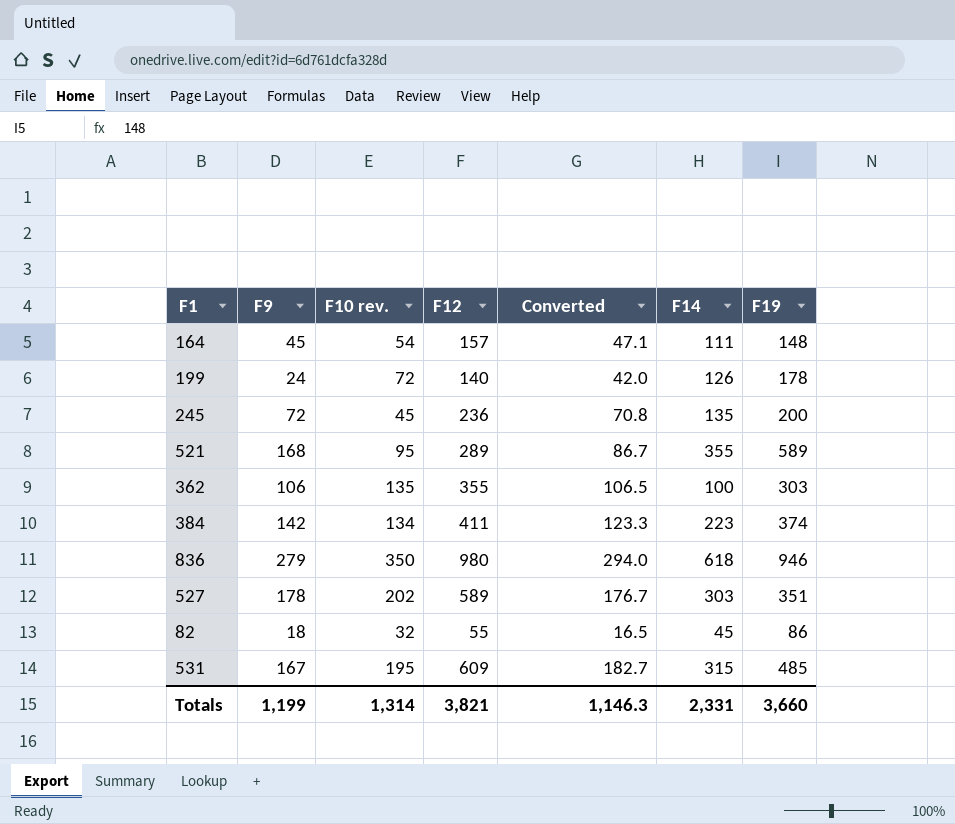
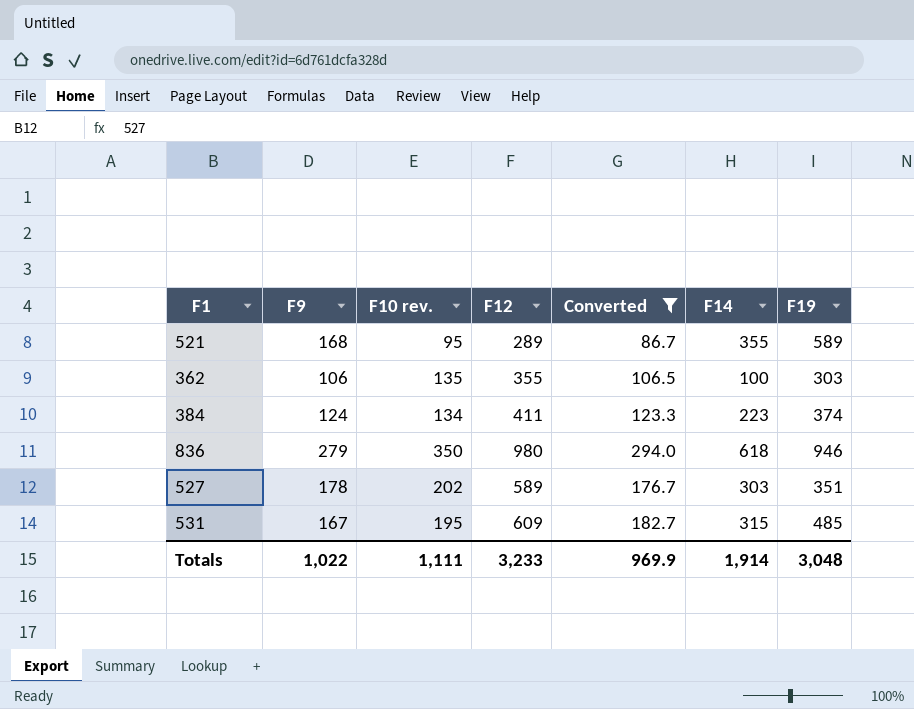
filter: none -> Converted >= 86.7
384 | F9: 142 -> 124
Totals | F9: 1,199 -> 1,022
Totals | F10 rev.: 1,314 -> 1,111
Totals | F12: 3,821 -> 3,233
Totals | Converted: 1,146.3 -> 969.9
Totals | F14: 2,331 -> 1,914
Totals | F19: 3,660 -> 3,048

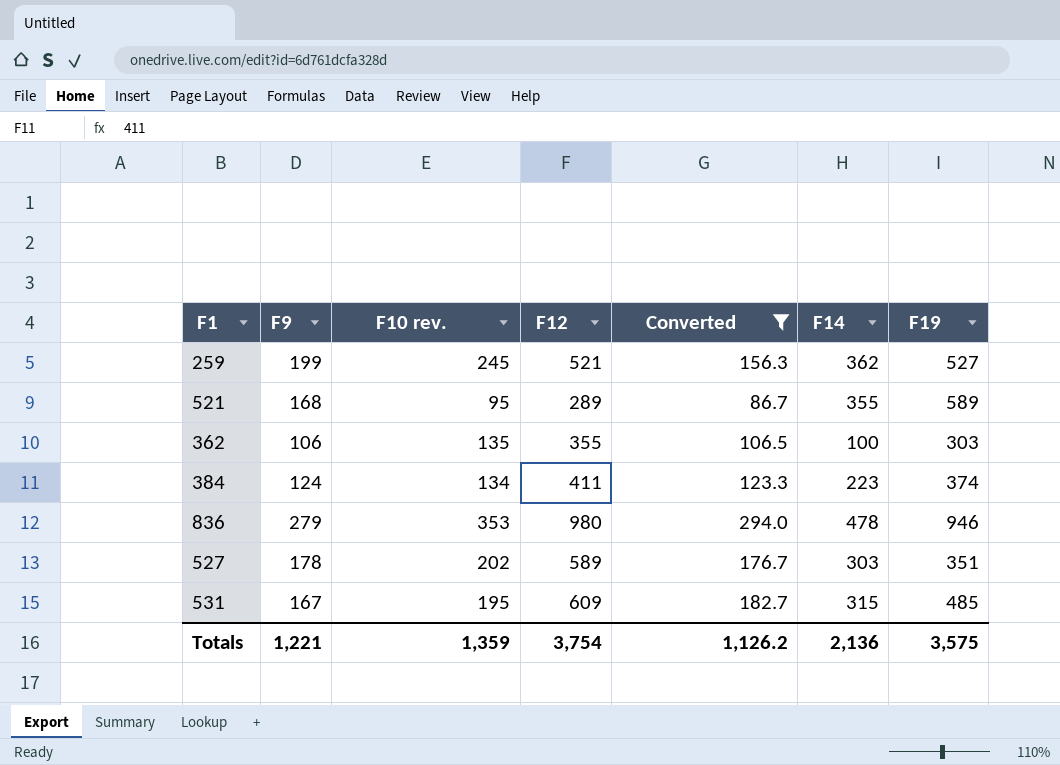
row 259: none -> 199 | 245 | 521 | 156.3 | 362 | 527
836 | F10 rev.: 350 -> 353
836 | F14: 618 -> 478
Totals | F9: 1,022 -> 1,221
Totals | F10 rev.: 1,111 -> 1,359
Totals | F12: 3,233 -> 3,754
Totals | Converted: 969.9 -> 1,126.2
Totals | F14: 1,914 -> 2,136
Totals | F19: 3,048 -> 3,575

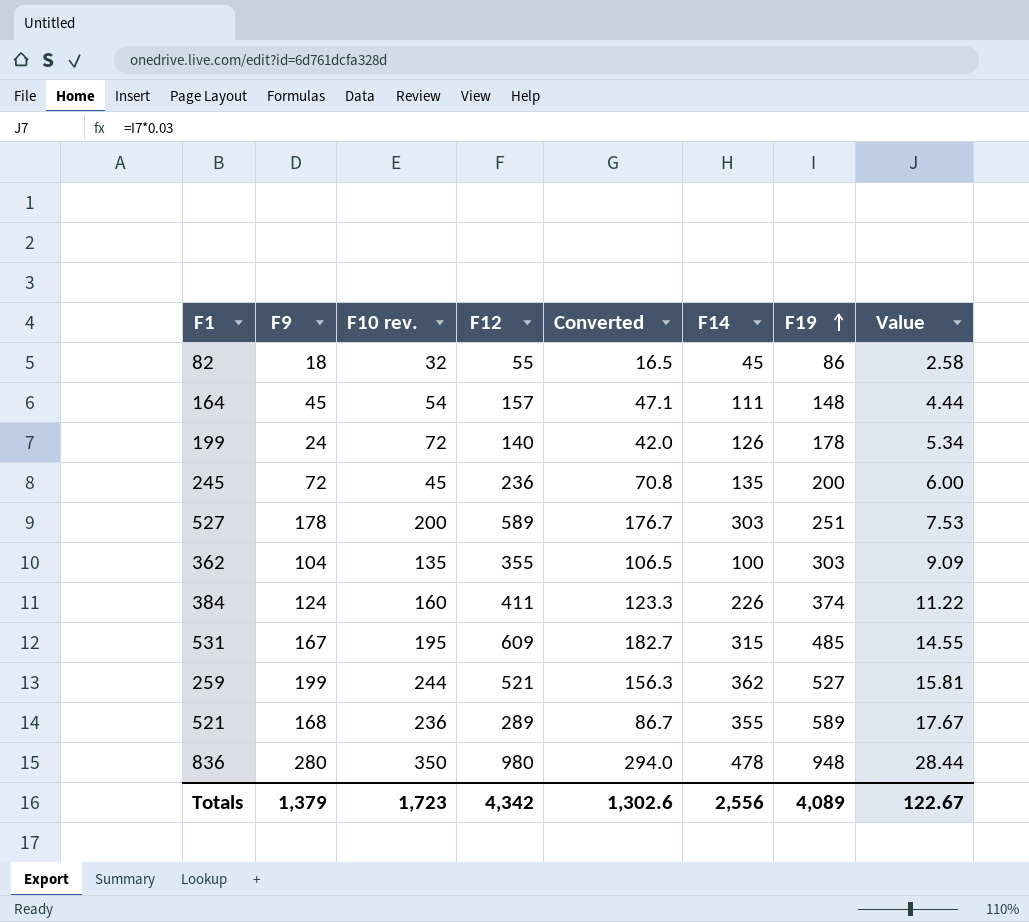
filter: Converted >= 86.7 -> none
row order: none -> F19 ascending
column Value | formula: none -> [F19] * 0.03
527 | F10 rev.: 202 -> 200
527 | F19: 351 -> 251
362 | F9: 106 -> 104
384 | F10 rev.: 134 -> 160
384 | F14: 223 -> 226
259 | F10 rev.: 245 -> 244
521 | F10 rev.: 95 -> 236
836 | F9: 279 -> 280
836 | F10 rev.: 353 -> 350
836 | F19: 946 -> 948
Totals | F9: 1,221 -> 1,379
Totals | F10 rev.: 1,359 -> 1,723
Totals | F12: 3,754 -> 4,342
Totals | Converted: 1,126.2 -> 1,302.6
Totals | F14: 2,136 -> 2,556
Totals | F19: 3,575 -> 4,089

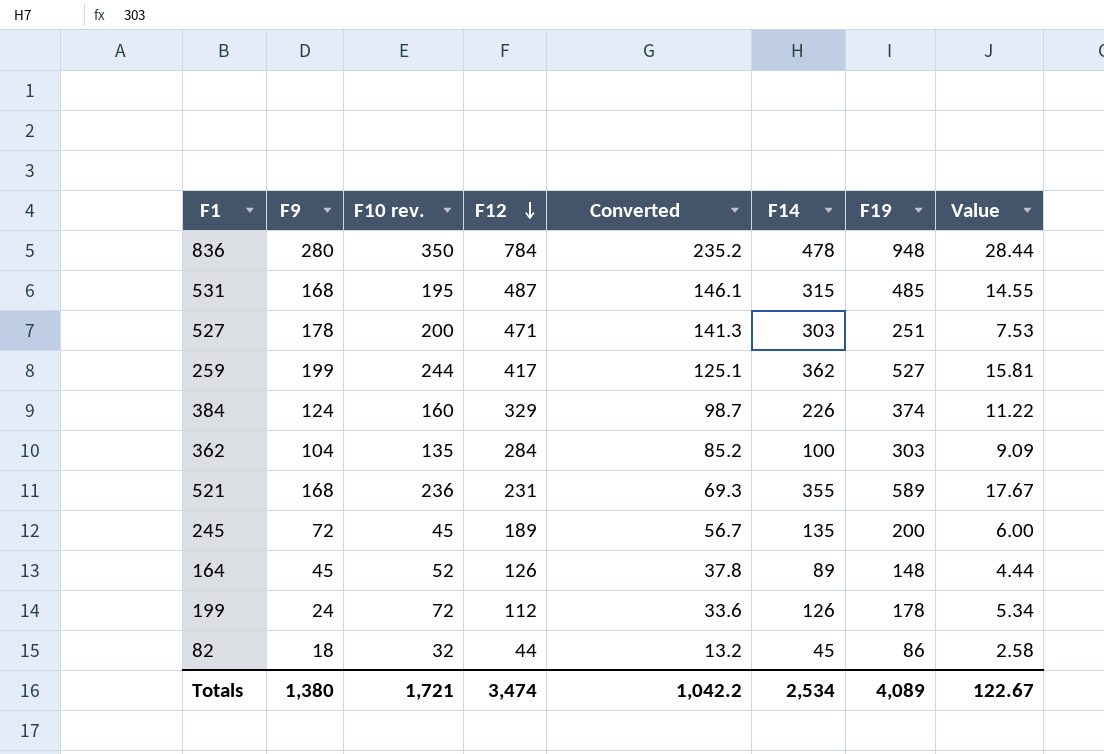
row order: F19 ascending -> F12 descending
836 | F12: 980 -> 784
836 | Converted: 294.0 -> 235.2
531 | F9: 167 -> 168
531 | F12: 609 -> 487
531 | Converted: 182.7 -> 146.1
527 | F12: 589 -> 471
527 | Converted: 176.7 -> 141.3
259 | F12: 521 -> 417
259 | Converted: 156.3 -> 125.1
384 | F12: 411 -> 329
384 | Converted: 123.3 -> 98.7
362 | F12: 355 -> 284
362 | Converted: 106.5 -> 85.2
521 | F12: 289 -> 231
521 | Converted: 86.7 -> 69.3
245 | F12: 236 -> 189
245 | Converted: 70.8 -> 56.7
164 | F10 rev.: 54 -> 52
164 | F12: 157 -> 126
164 | Converted: 47.1 -> 37.8
164 | F14: 111 -> 89
199 | F12: 140 -> 112
199 | Converted: 42.0 -> 33.6
82 | F12: 55 -> 44
82 | Converted: 16.5 -> 13.2
Totals | F9: 1,379 -> 1,380
Totals | F10 rev.: 1,723 -> 1,721
Totals | F12: 4,342 -> 3,474
Totals | Converted: 1,302.6 -> 1,042.2
Totals | F14: 2,556 -> 2,534

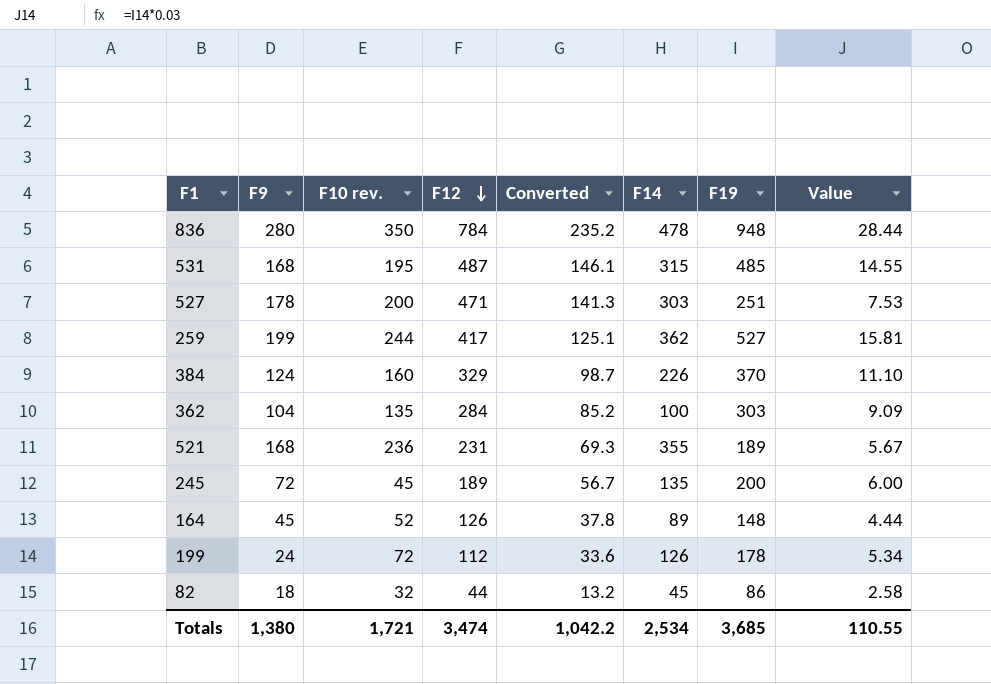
384 | F19: 374 -> 370
384 | Value: 11.22 -> 11.10
521 | F19: 589 -> 189
521 | Value: 17.67 -> 5.67
Totals | F19: 4,089 -> 3,685
Totals | Value: 122.67 -> 110.55

